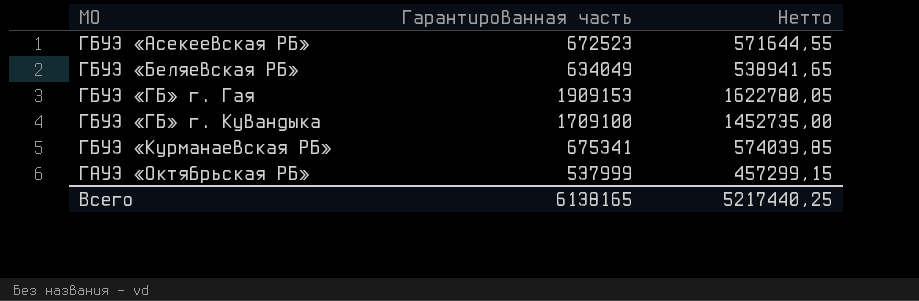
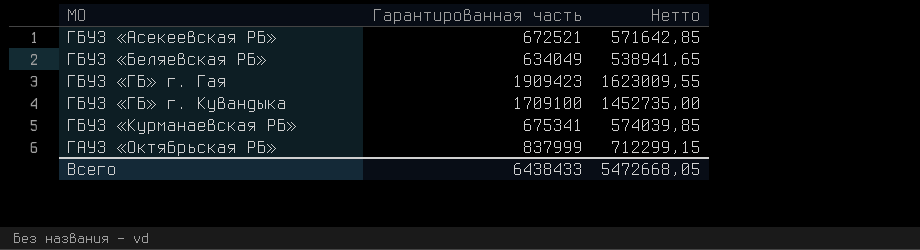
ГБУЗ «Асекеевская РБ» | Гарантированная часть: 672523 -> 672521
ГБУЗ «Асекеевская РБ» | Нетто: 571644,55 -> 571642,85
ГБУЗ «ГБ» г. Гая | Гарантированная часть: 1909153 -> 1909423
ГБУЗ «ГБ» г. Гая | Нетто: 1622780,05 -> 1623009,55
ГАУЗ «Октябрьская РБ» | Гарантированная часть: 537999 -> 837999
ГАУЗ «Октябрьская РБ» | Нетто: 457299,15 -> 712299,15
Всего | Гарантированная часть: 6138165 -> 6438433
Всего | Нетто: 5217440,25 -> 5472668,05

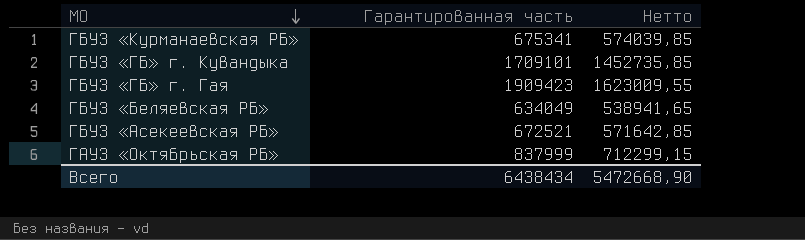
row order: none -> МО descending
ГБУЗ «ГБ» г. Кувандыка | Гарантированная часть: 1709100 -> 1709101
ГБУЗ «ГБ» г. Кувандыка | Нетто: 1452735,00 -> 1452735,85
Всего | Гарантированная часть: 6438433 -> 6438434
Всего | Нетто: 5472668,05 -> 5472668,90

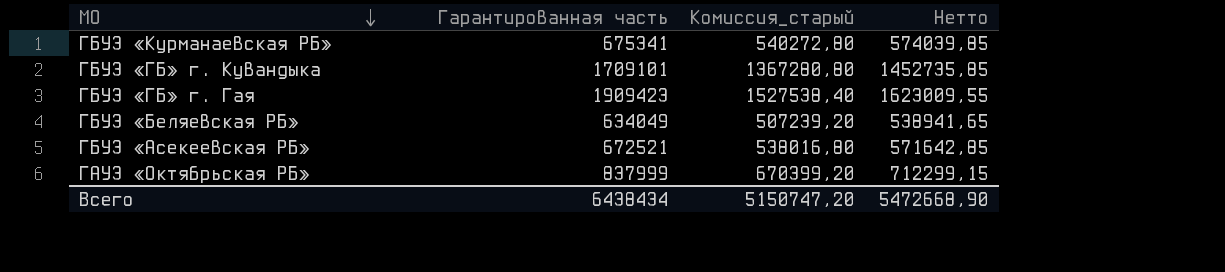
column Комиссия_старый | formula: none -> [Гарантированная часть] * 0,8

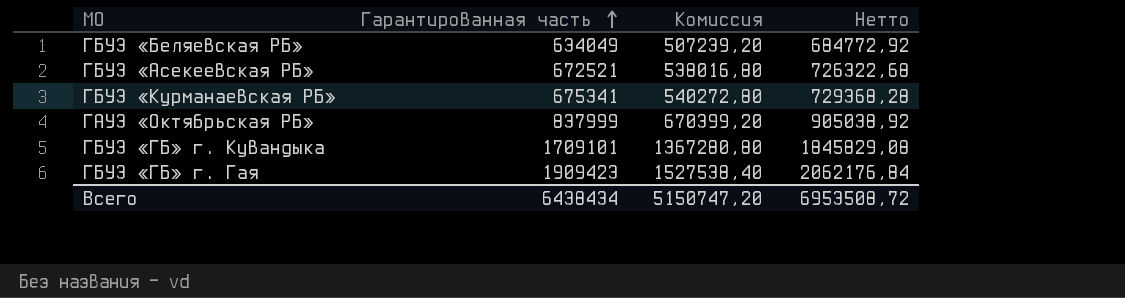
row order: МО descending -> Гарантированная часть ascending
column name: Комиссия_старый -> Комиссия
column Нетто | formula: [Гарантированная часть] * 0,85 -> [Гарантированная часть] * 1,08
Всего | Нетто: 5472668,90 -> 6953508,72

